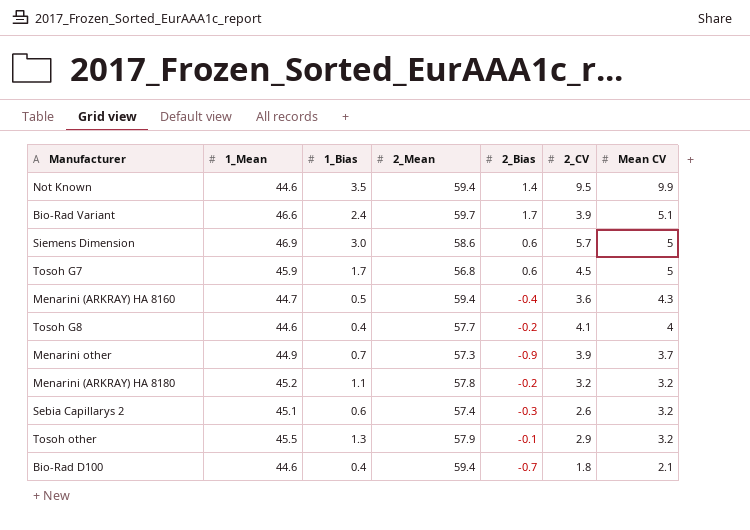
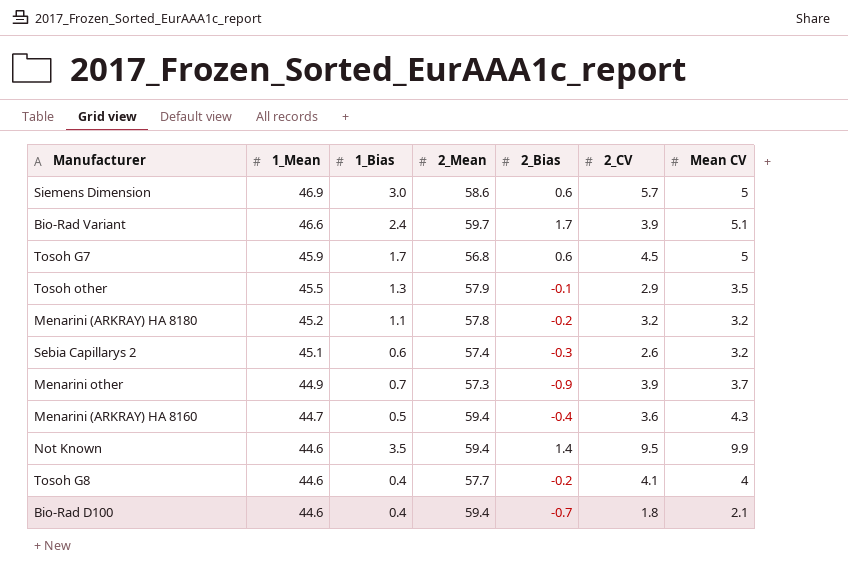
row order: Mean CV descending -> 1_Mean descending
Tosoh other | Mean CV: 3.2 -> 3.5

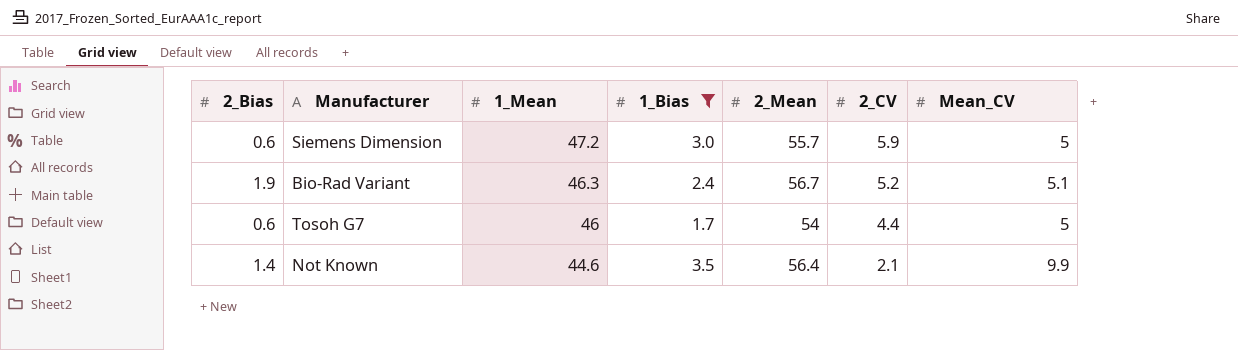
filter: none -> 1_Bias >= 1.7
column 2_Bias | position: 5 -> 1
column name: Mean CV -> Mean_CV
Siemens Dimension | 1_Mean: 46.9 -> 47.2
Siemens Dimension | 2_Mean: 58.6 -> 55.7
Siemens Dimension | 2_CV: 5.7 -> 5.9
Bio-Rad Variant | 2_Bias: 1.7 -> 1.9
Bio-Rad Variant | 1_Mean: 46.6 -> 46.3
Bio-Rad Variant | 2_Mean: 59.7 -> 56.7
Bio-Rad Variant | 2_CV: 3.9 -> 5.2
Tosoh G7 | 1_Mean: 45.9 -> 46
Tosoh G7 | 2_Mean: 56.8 -> 54
Tosoh G7 | 2_CV: 4.5 -> 4.4
Not Known | 2_Mean: 59.4 -> 56.4
Not Known | 2_CV: 9.5 -> 2.1

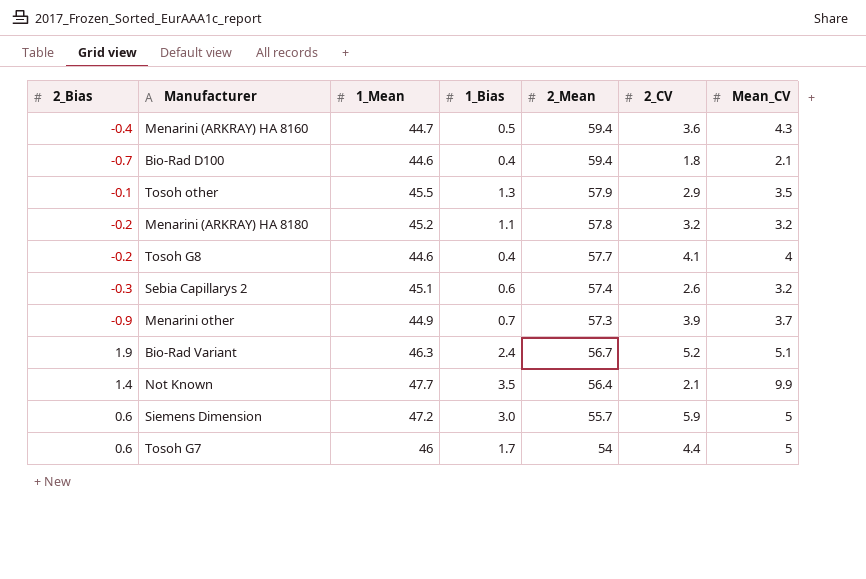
filter: 1_Bias >= 1.7 -> none
row order: 1_Mean descending -> 2_Mean descending
Not Known | 1_Mean: 44.6 -> 47.7

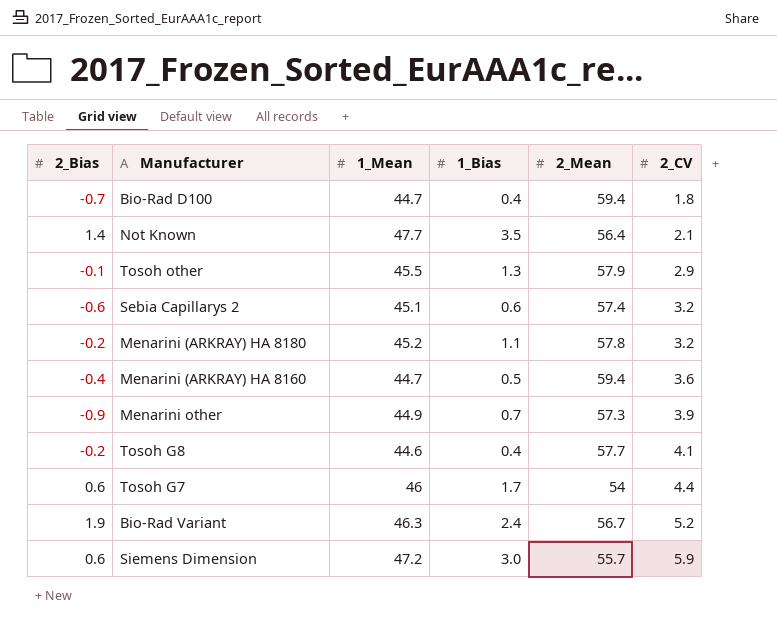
row order: 2_Mean descending -> 2_CV ascending
column Mean_CV | position: 7 -> none
Bio-Rad D100 | 1_Mean: 44.6 -> 44.7
Sebia Capillarys 2 | 2_Bias: -0.3 -> -0.6
Sebia Capillarys 2 | 2_CV: 2.6 -> 3.2

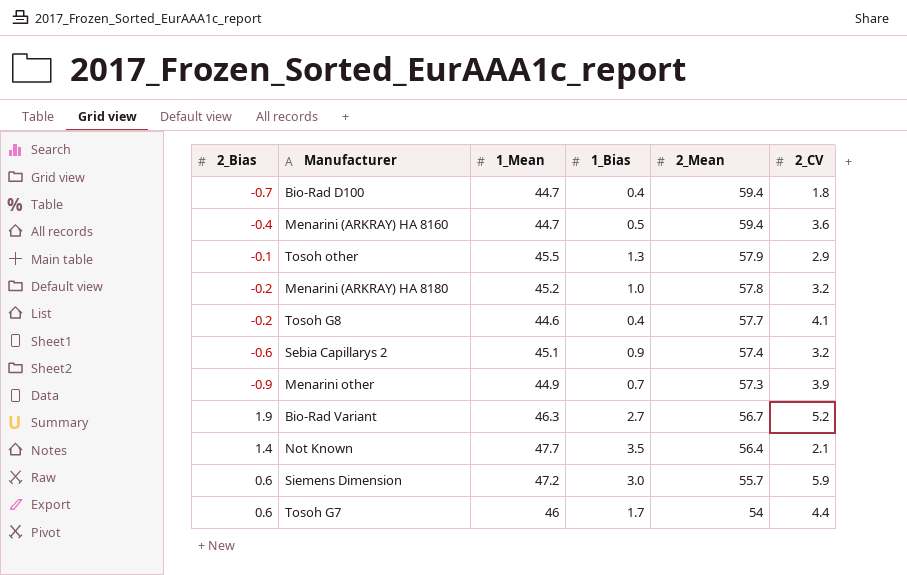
row order: 2_CV ascending -> 2_Mean descending
Menarini (ARKRAY) HA 8180 | 1_Bias: 1.1 -> 1.0
Sebia Capillarys 2 | 1_Bias: 0.6 -> 0.9
Bio-Rad Variant | 1_Bias: 2.4 -> 2.7

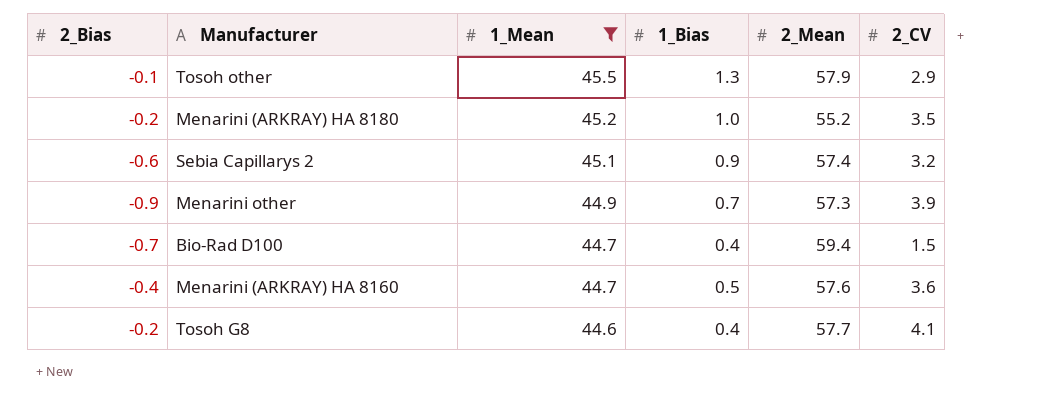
filter: none -> 1_Mean <= 45.5
row order: 2_Mean descending -> 1_Mean descending
Menarini (ARKRAY) HA 8180 | 2_Mean: 57.8 -> 55.2
Menarini (ARKRAY) HA 8180 | 2_CV: 3.2 -> 3.5
Bio-Rad D100 | 2_CV: 1.8 -> 1.5
Menarini (ARKRAY) HA 8160 | 2_Mean: 59.4 -> 57.6

